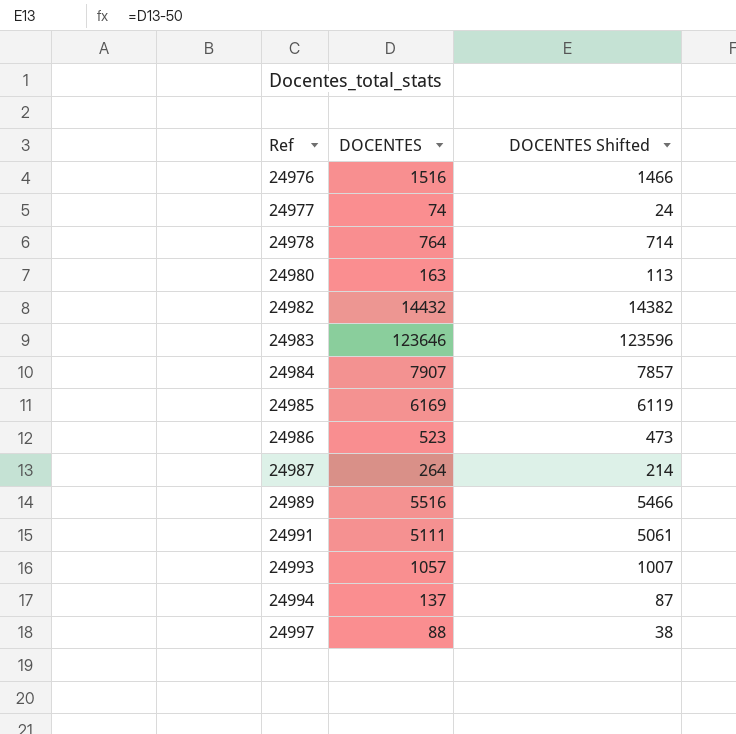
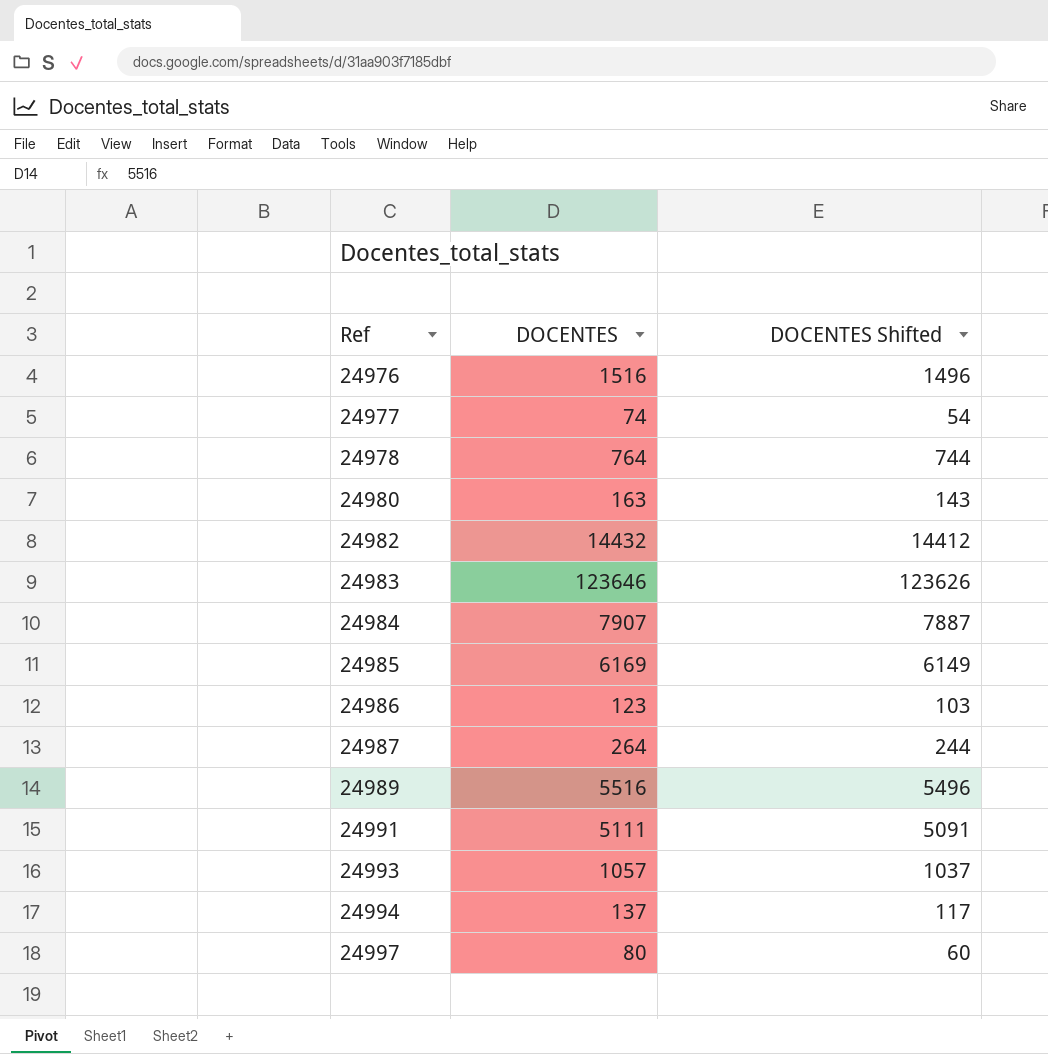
column DOCENTES Shifted | formula: [DOCENTES] - 50 -> [DOCENTES] - 20
24986 | DOCENTES: 523 -> 123
24997 | DOCENTES: 88 -> 80

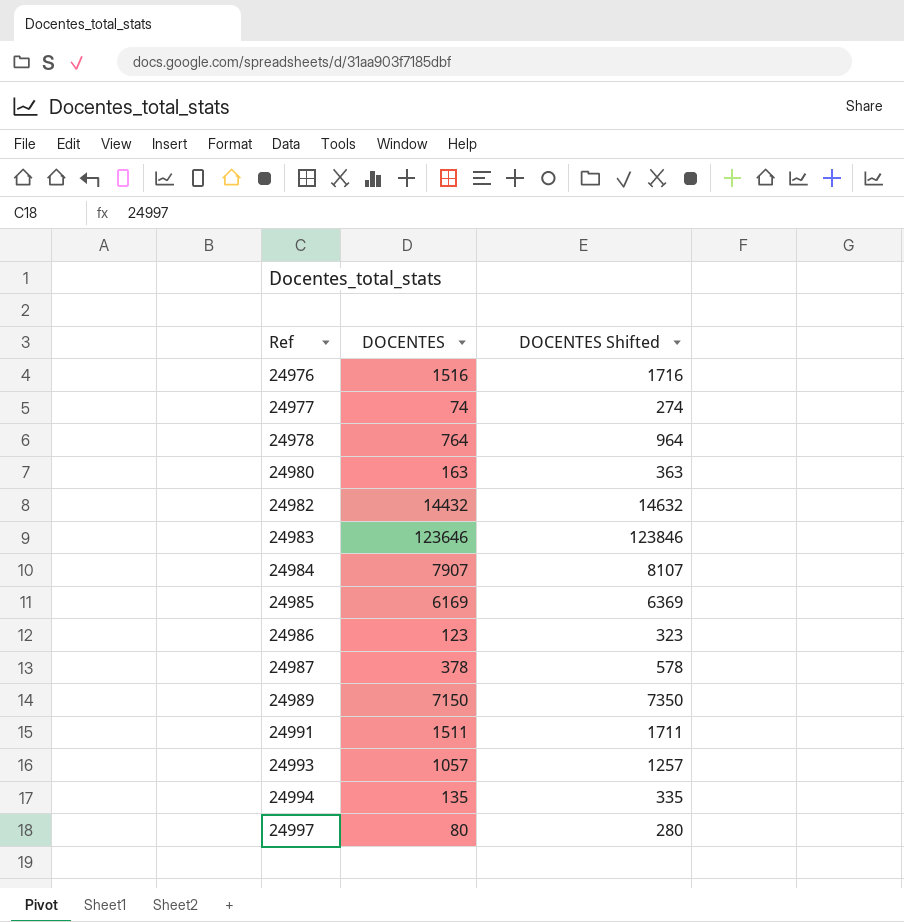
column DOCENTES Shifted | formula: [DOCENTES] - 20 -> [DOCENTES] + 200
24987 | DOCENTES: 264 -> 378
24989 | DOCENTES: 5516 -> 7150
24991 | DOCENTES: 5111 -> 1511
24994 | DOCENTES: 137 -> 135

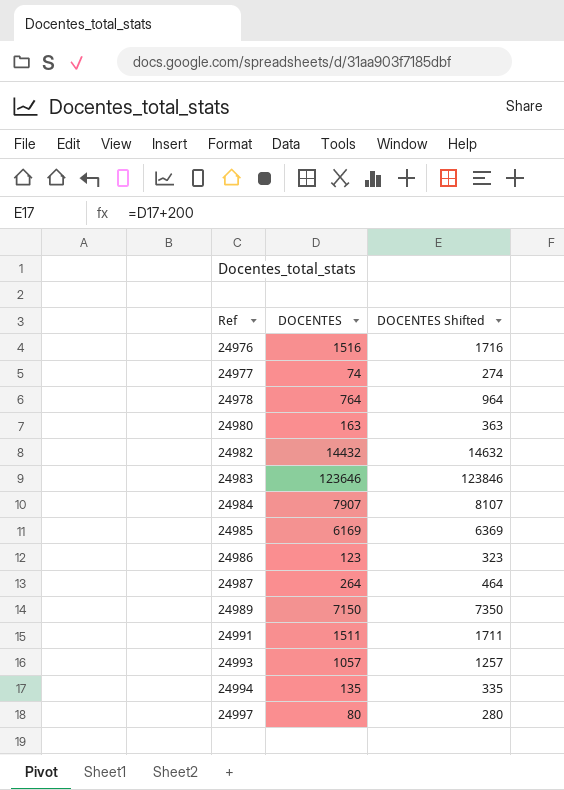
24987 | DOCENTES: 378 -> 264
24987 | DOCENTES Shifted: 578 -> 464

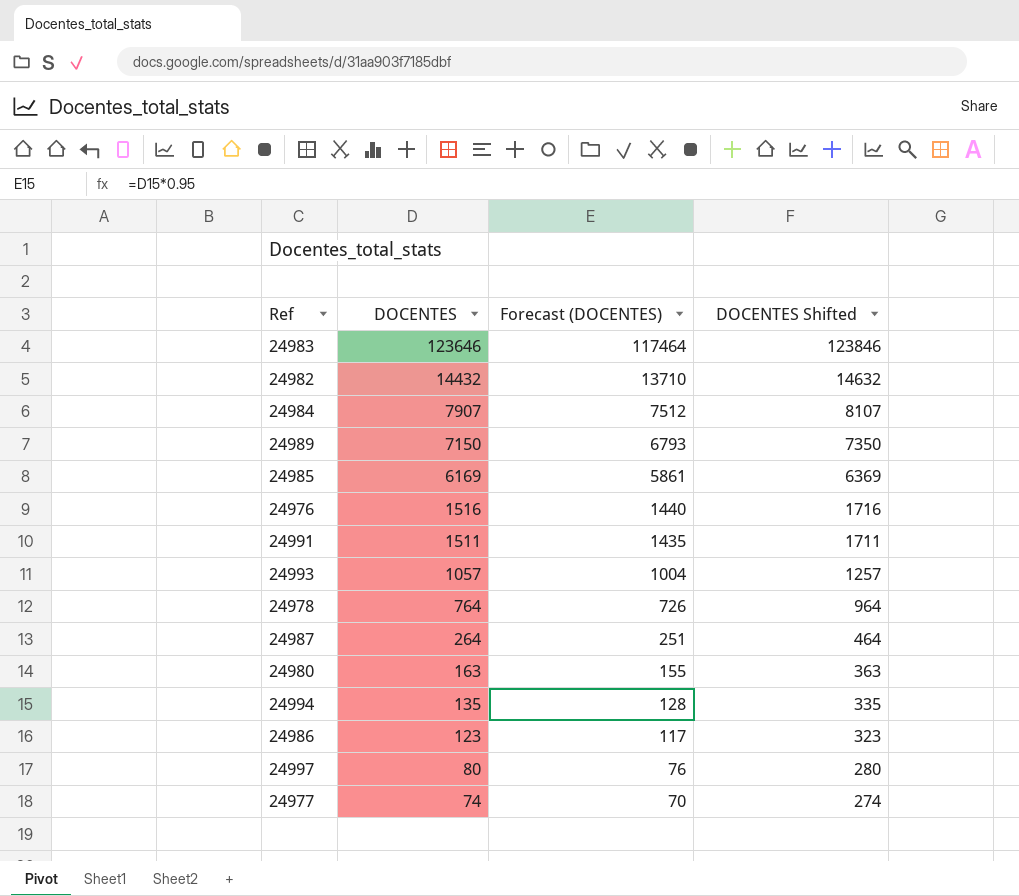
row order: Ref ascending -> DOCENTES descending
column Forecast (DOCENTES) | formula: none -> [DOCENTES] * 0.95

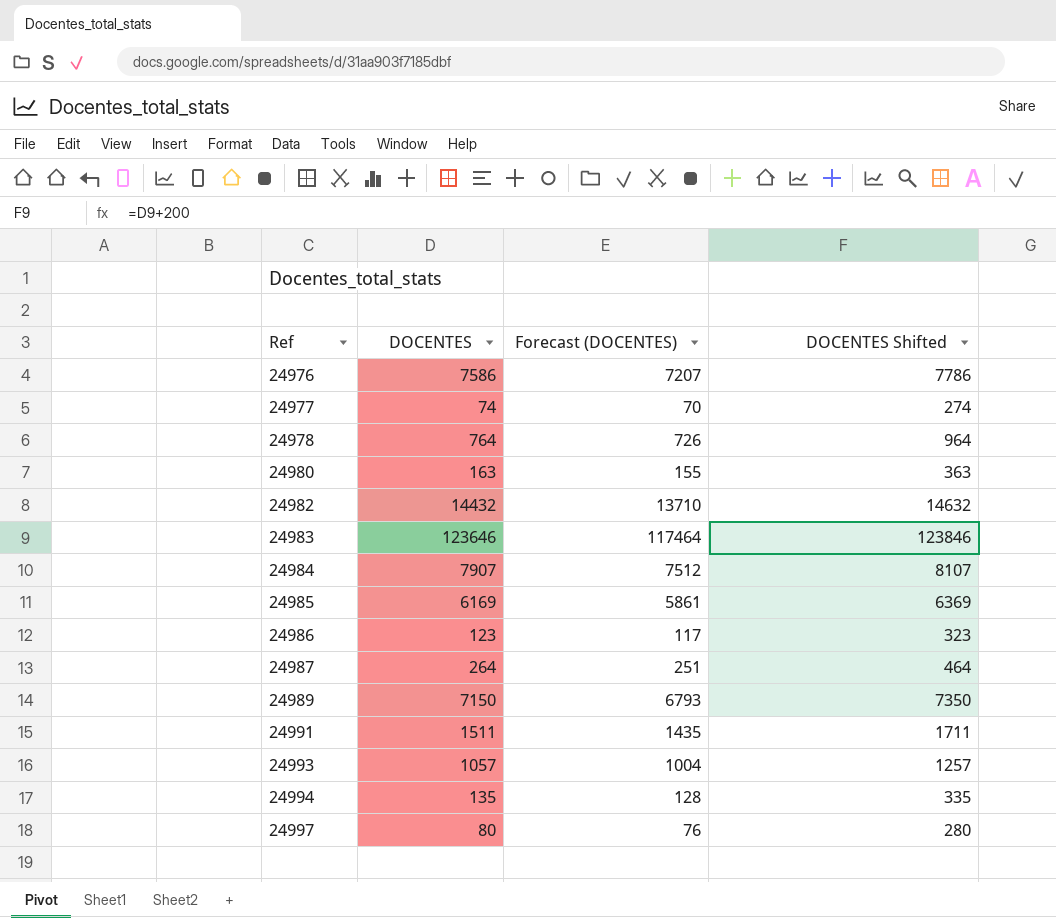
row order: DOCENTES descending -> Ref ascending
24976 | DOCENTES: 1516 -> 7586
24976 | Forecast (DOCENTES): 1440 -> 7207
24976 | DOCENTES Shifted: 1716 -> 7786

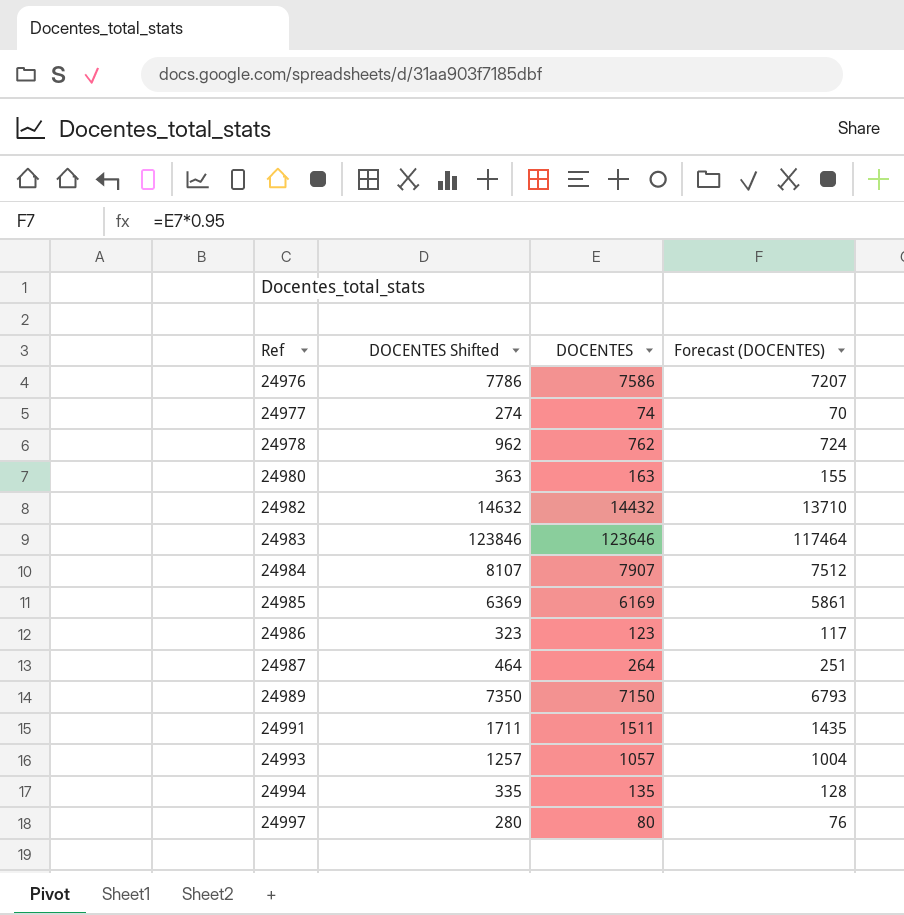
column DOCENTES Shifted | position: 4 -> 2
24978 | DOCENTES Shifted: 964 -> 962
24978 | DOCENTES: 764 -> 762
24978 | Forecast (DOCENTES): 726 -> 724

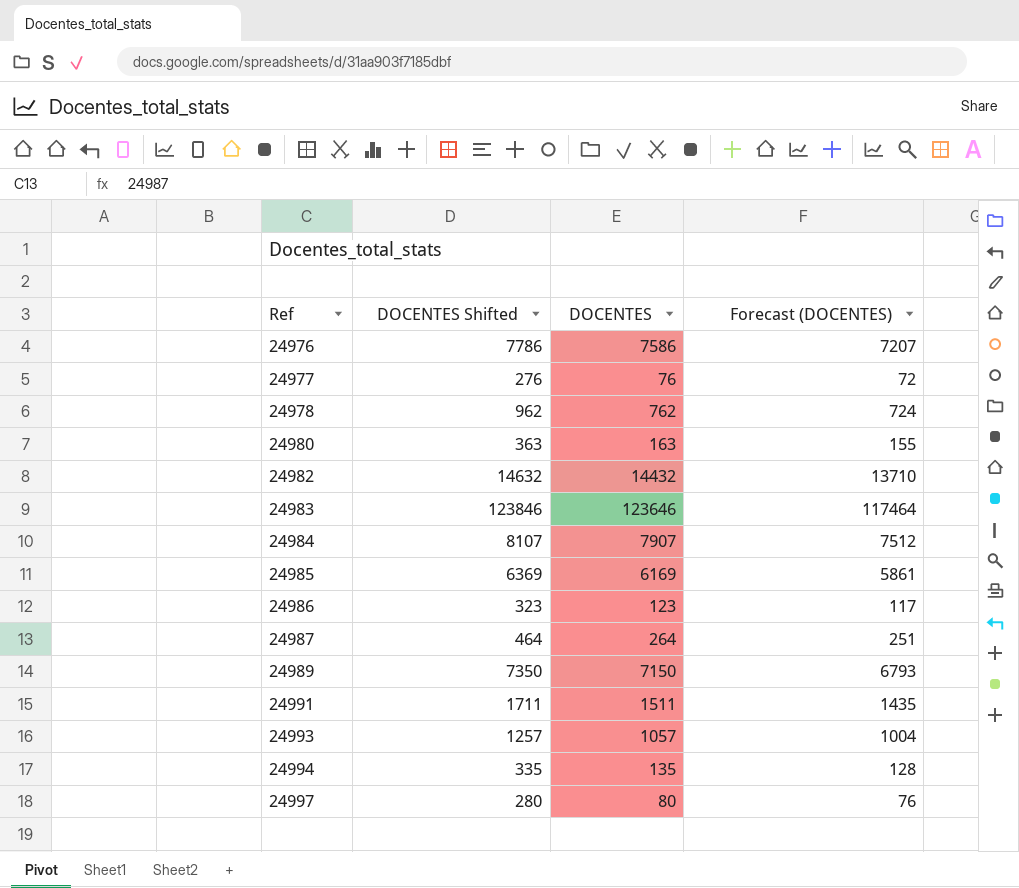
24977 | DOCENTES Shifted: 274 -> 276
24977 | DOCENTES: 74 -> 76
24977 | Forecast (DOCENTES): 70 -> 72

